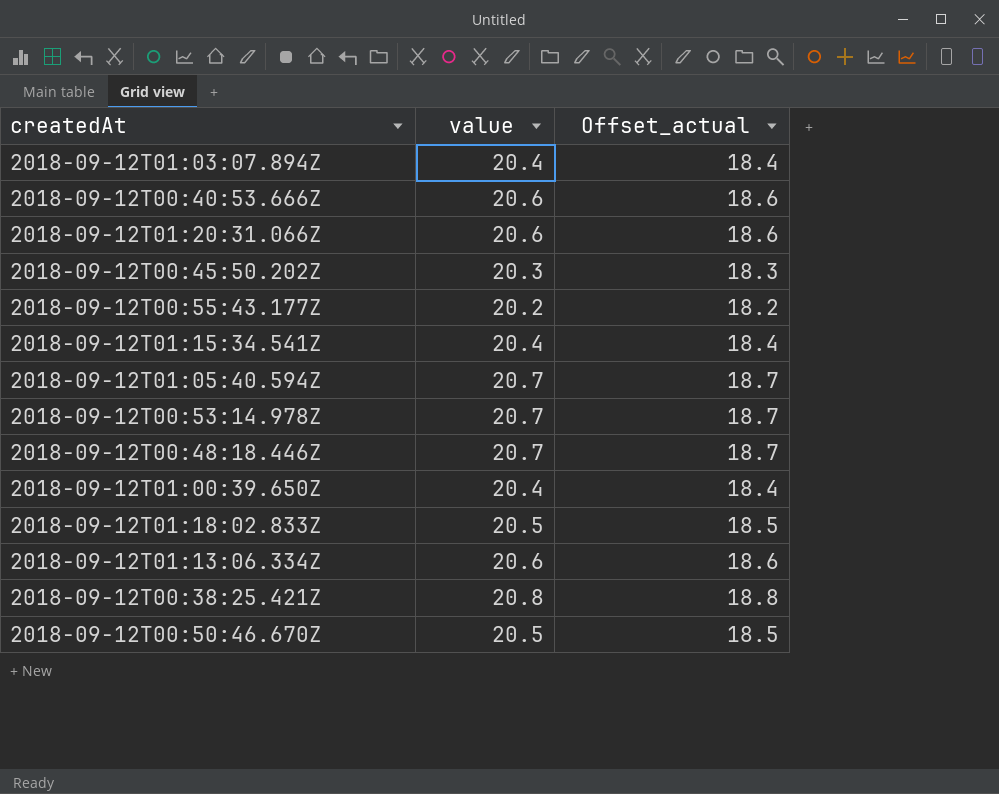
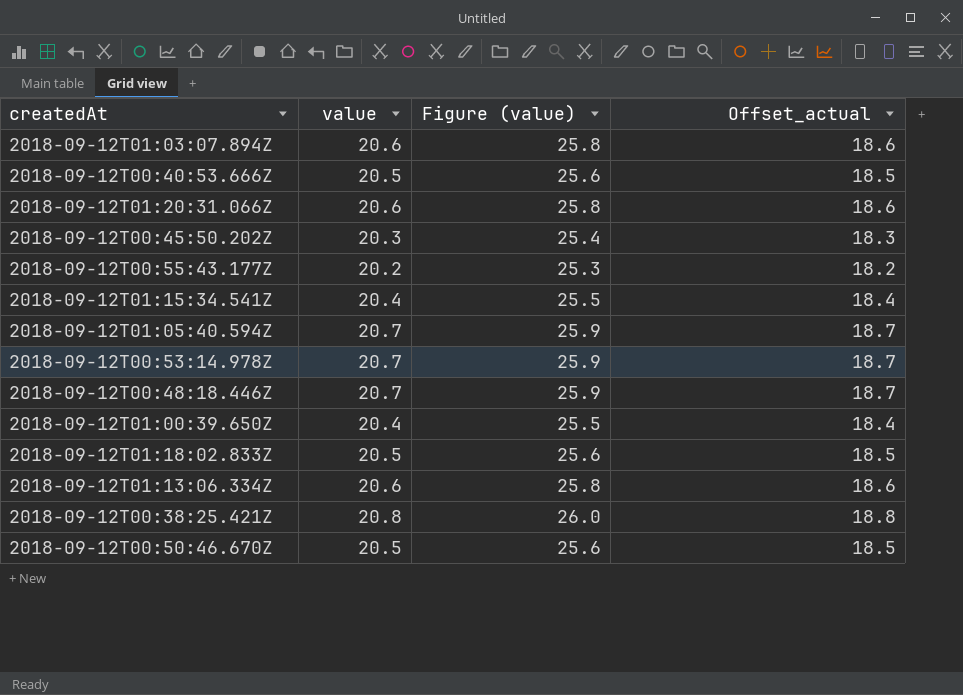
column Figure (value) | formula: none -> [value] * 1.25
2018-09-12T01:03:07.894Z | value: 20.4 -> 20.6
2018-09-12T01:03:07.894Z | Offset_actual: 18.4 -> 18.6
2018-09-12T00:40:53.666Z | value: 20.6 -> 20.5
2018-09-12T00:40:53.666Z | Offset_actual: 18.6 -> 18.5

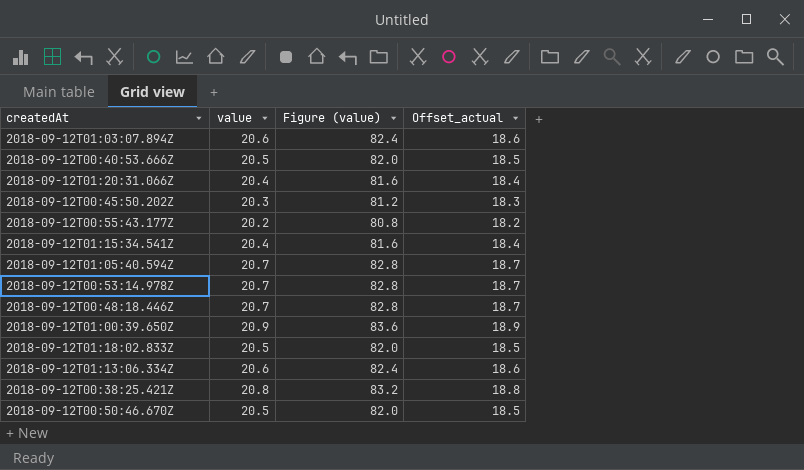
column Figure (value) | formula: [value] * 1.25 -> [value] * 4
2018-09-12T01:20:31.066Z | value: 20.6 -> 20.4
2018-09-12T01:20:31.066Z | Offset_actual: 18.6 -> 18.4
2018-09-12T01:00:39.650Z | value: 20.4 -> 20.9
2018-09-12T01:00:39.650Z | Offset_actual: 18.4 -> 18.9

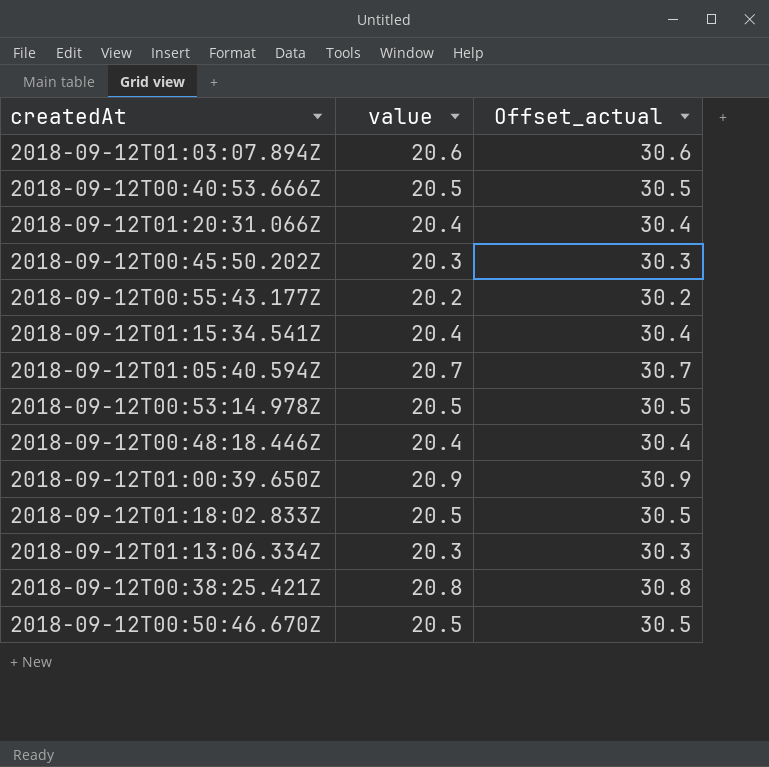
column Figure (value) | formula: [value] * 4 -> none
column Offset_actual | formula: [value] - 2 -> [value] + 10
2018-09-12T00:53:14.978Z | value: 20.7 -> 20.5
2018-09-12T00:48:18.446Z | value: 20.7 -> 20.4
2018-09-12T01:13:06.334Z | value: 20.6 -> 20.3

